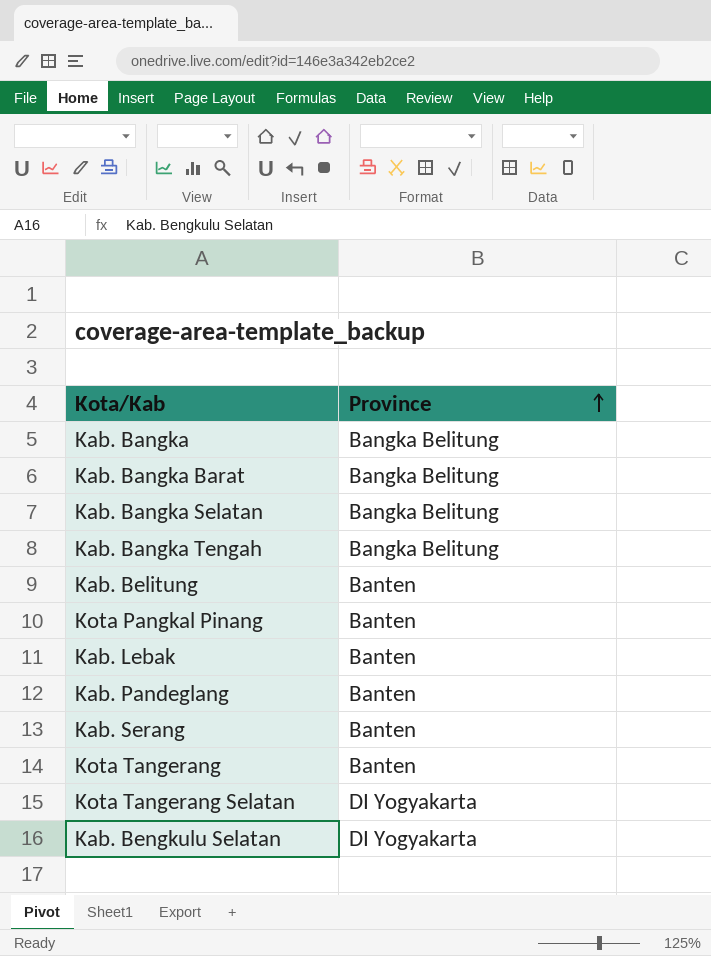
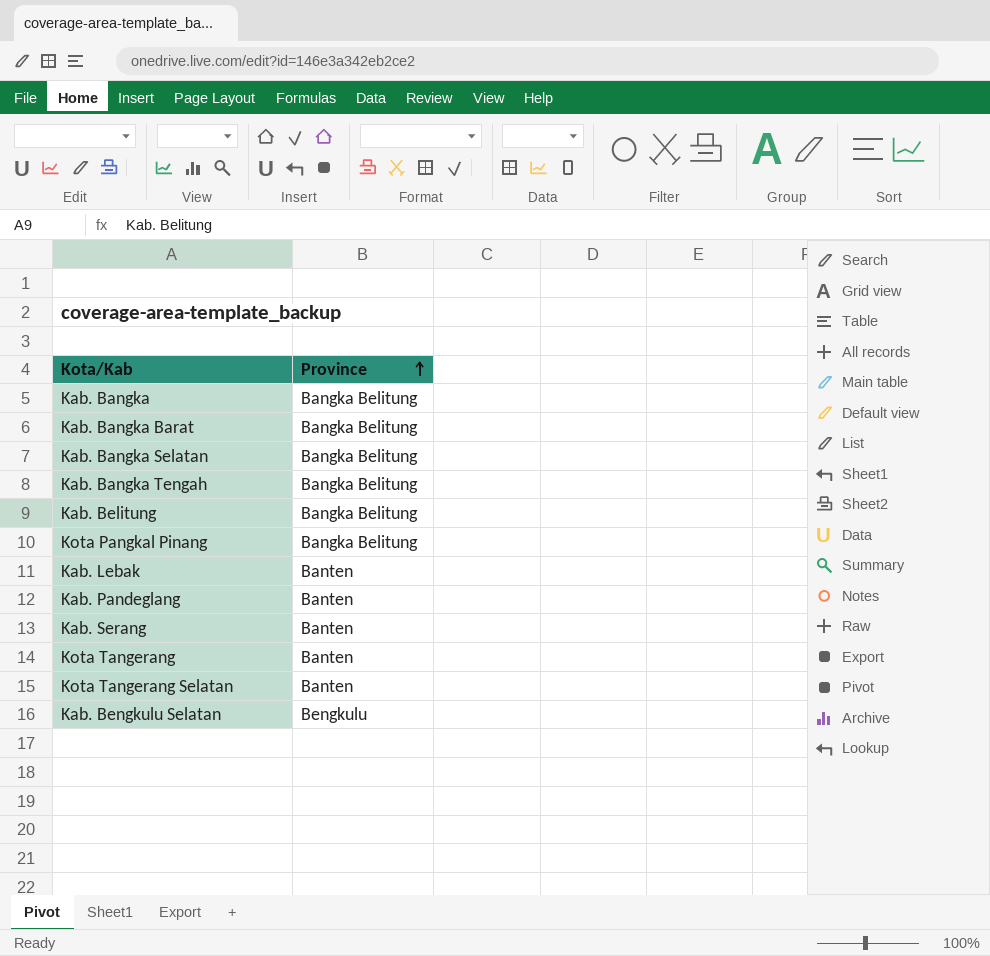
Kab. Belitung | Province: Banten -> Bangka Belitung
Kota Pangkal Pinang | Province: Banten -> Bangka Belitung
Kota Tangerang Selatan | Province: DI Yogyakarta -> Banten
Kab. Bengkulu Selatan | Province: DI Yogyakarta -> Bengkulu

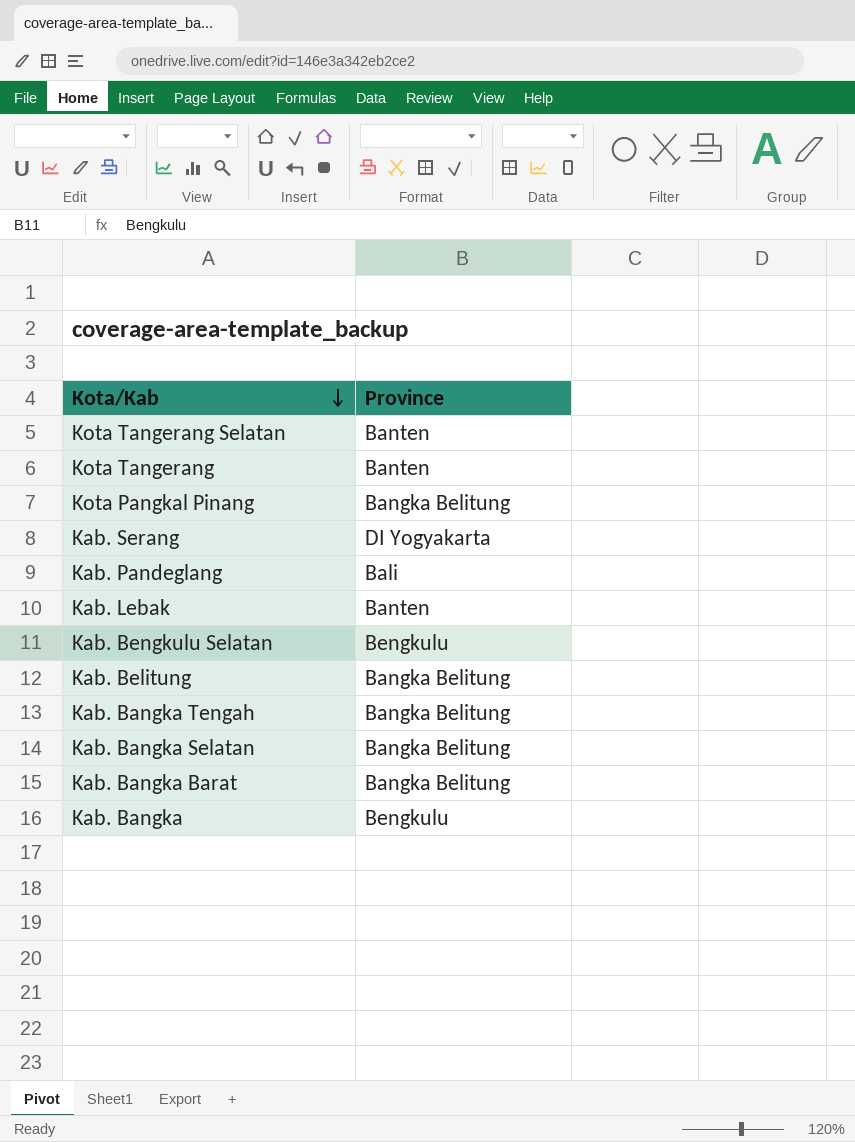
row order: Province ascending -> Kota/Kab descending
Kab. Serang | Province: Banten -> DI Yogyakarta
Kab. Pandeglang | Province: Banten -> Bali
Kab. Bangka | Province: Bangka Belitung -> Bengkulu

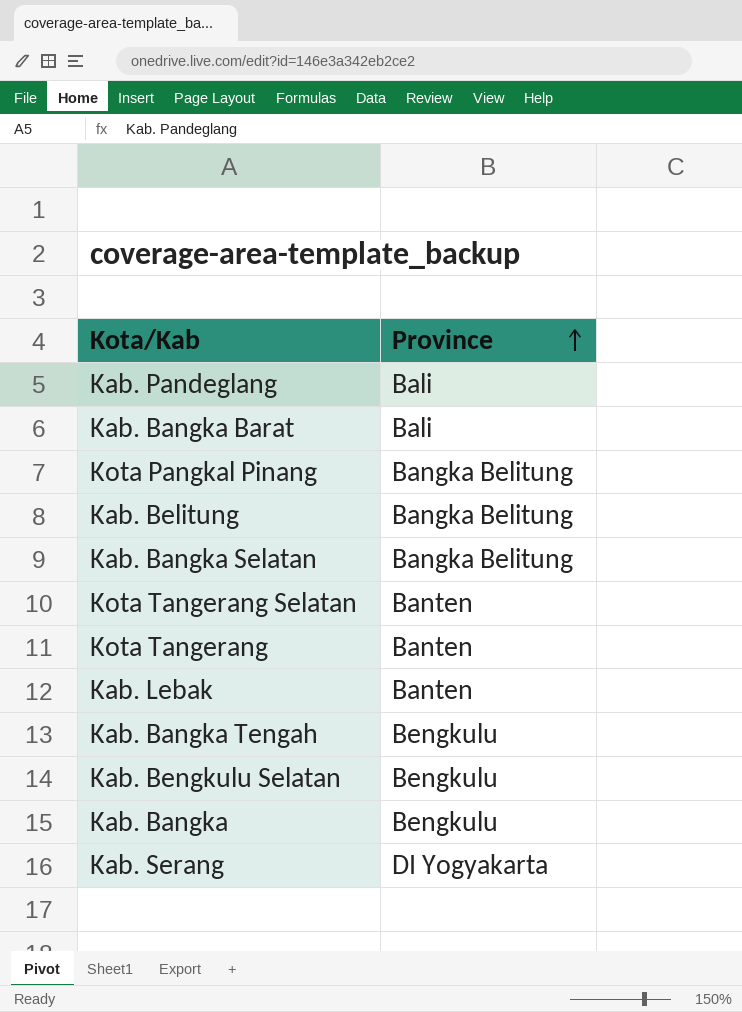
row order: Kota/Kab descending -> Province ascending
Kab. Bangka Barat | Province: Bangka Belitung -> Bali
Kab. Bangka Tengah | Province: Bangka Belitung -> Bengkulu

